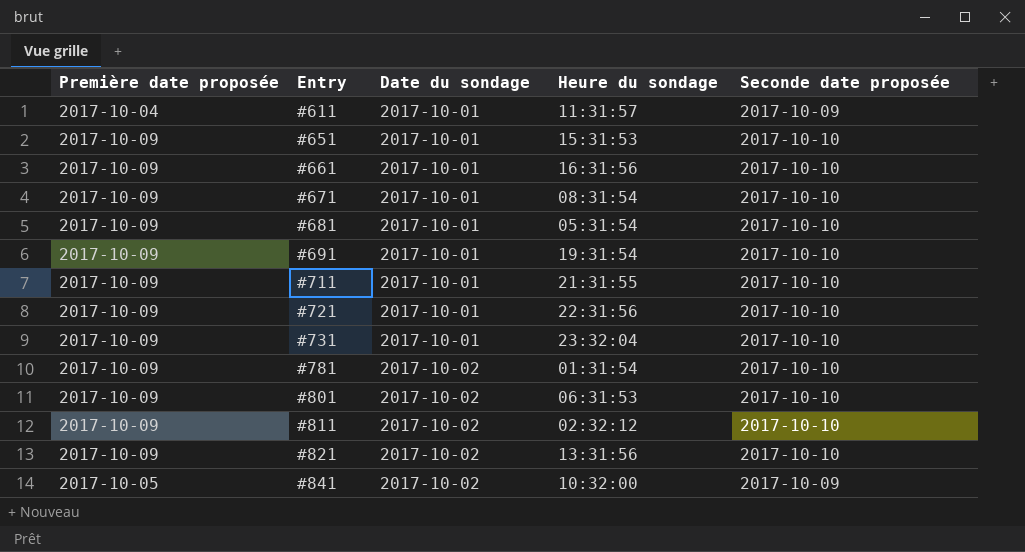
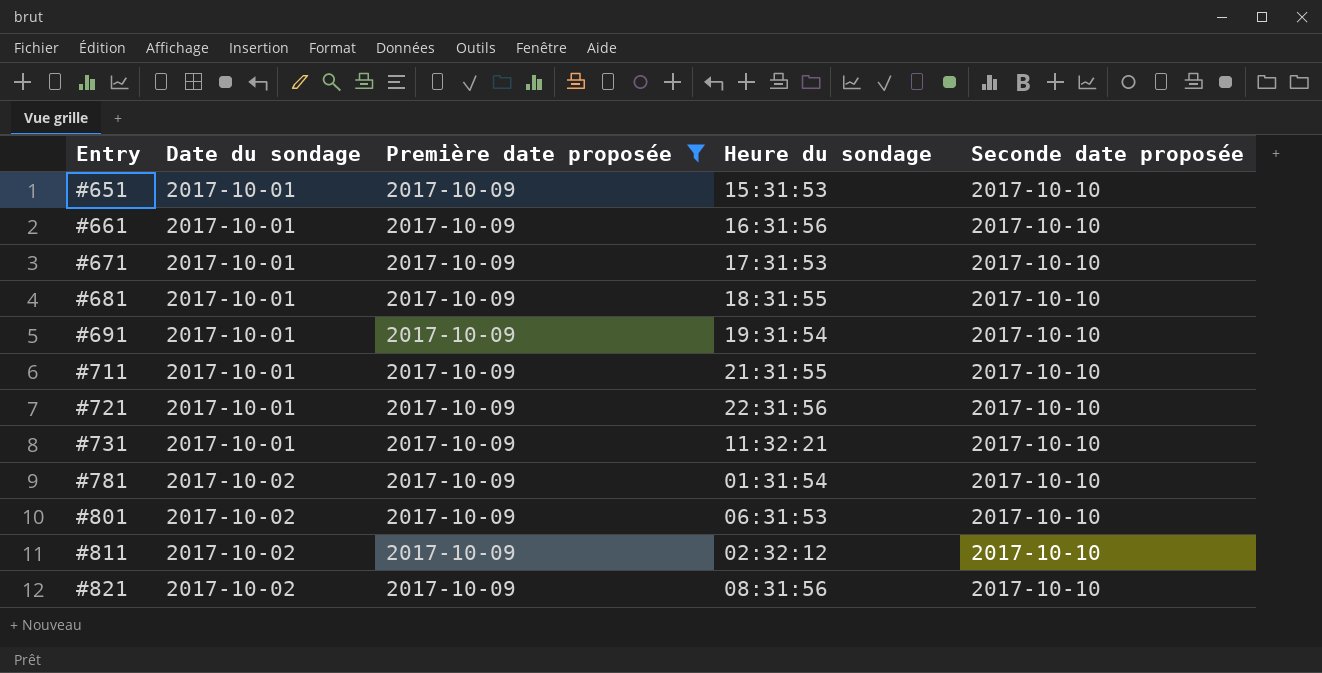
filter: none -> Première date proposée = 2017-10-09
column Première date proposée | position: 1 -> 3
#671 | Heure du sondage: 08:31:54 -> 17:31:53
#681 | Heure du sondage: 05:31:54 -> 18:31:55
#731 | Heure du sondage: 23:32:04 -> 11:32:21
#821 | Heure du sondage: 13:31:56 -> 08:31:56

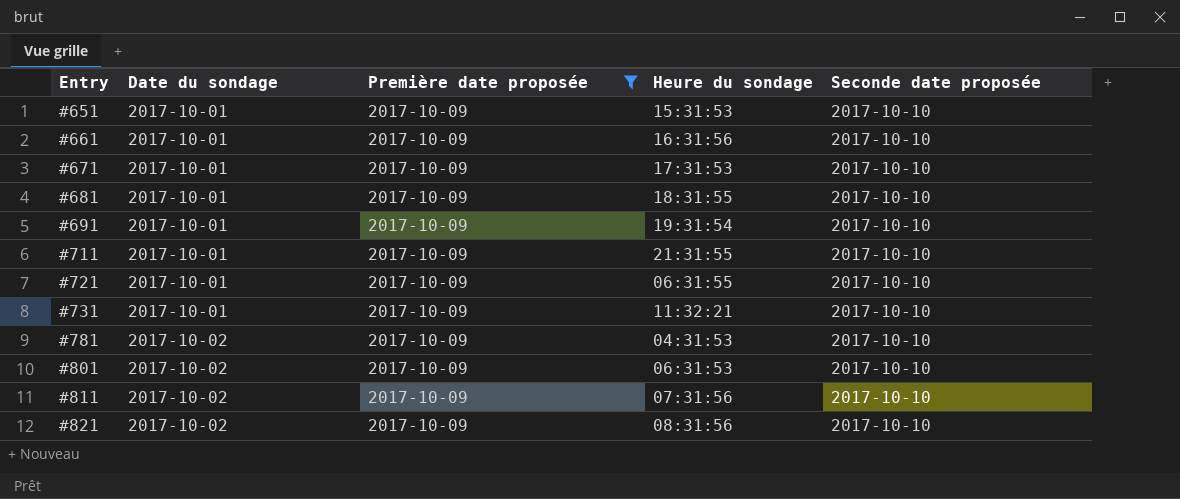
#721 | Heure du sondage: 22:31:56 -> 06:31:55
#781 | Heure du sondage: 01:31:54 -> 04:31:53
#811 | Heure du sondage: 02:32:12 -> 07:31:56

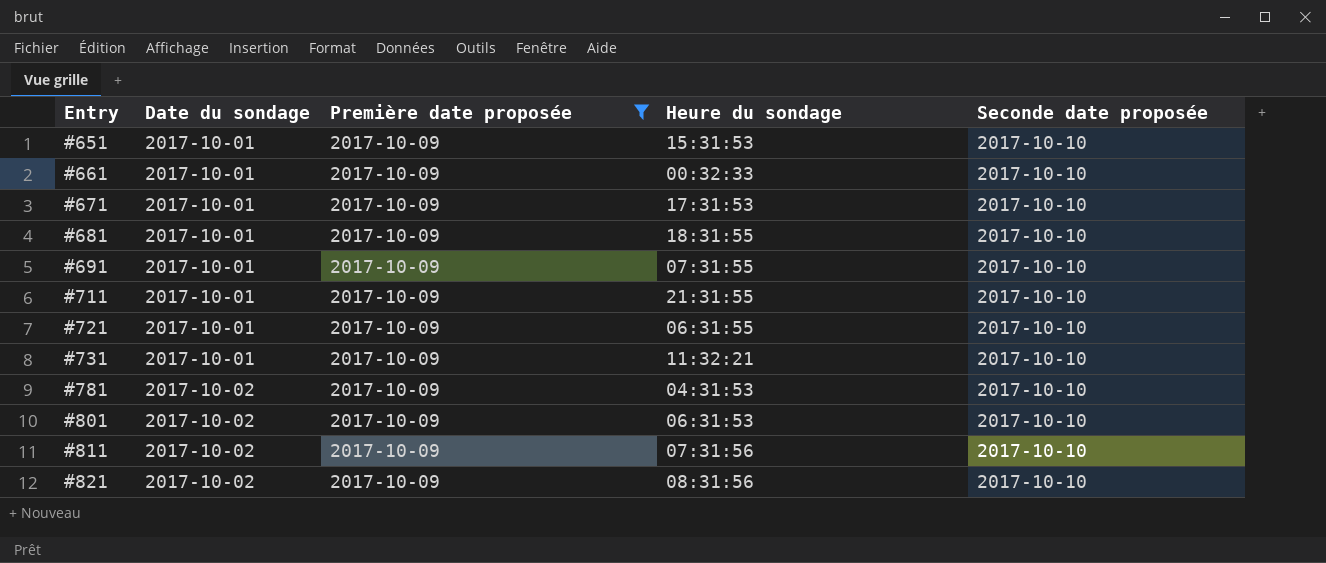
#661 | Heure du sondage: 16:31:56 -> 00:32:33
#691 | Heure du sondage: 19:31:54 -> 07:31:55

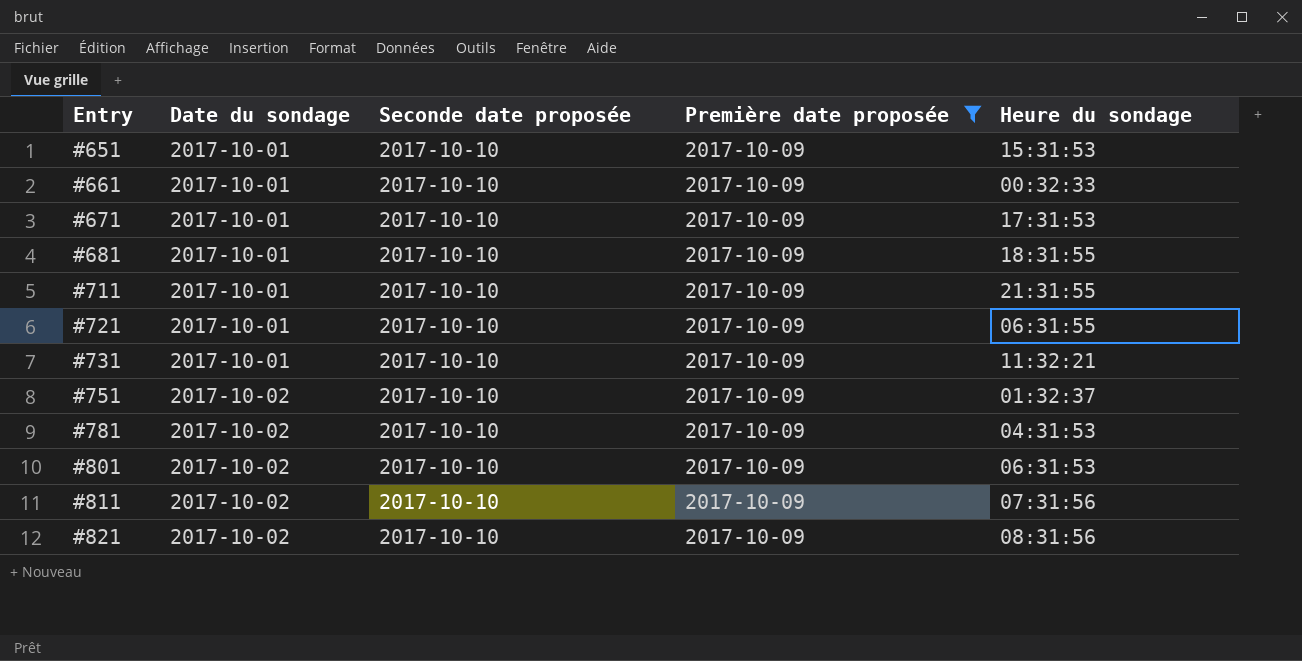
column Seconde date proposée | position: 5 -> 3
row #691: 2017-10-01 | 2017-10-09 | 07:31:55 | 2017-10-10 -> none
row #751: none -> 2017-10-02 | 2017-10-10 | 2017-10-09 | 01:32:37

